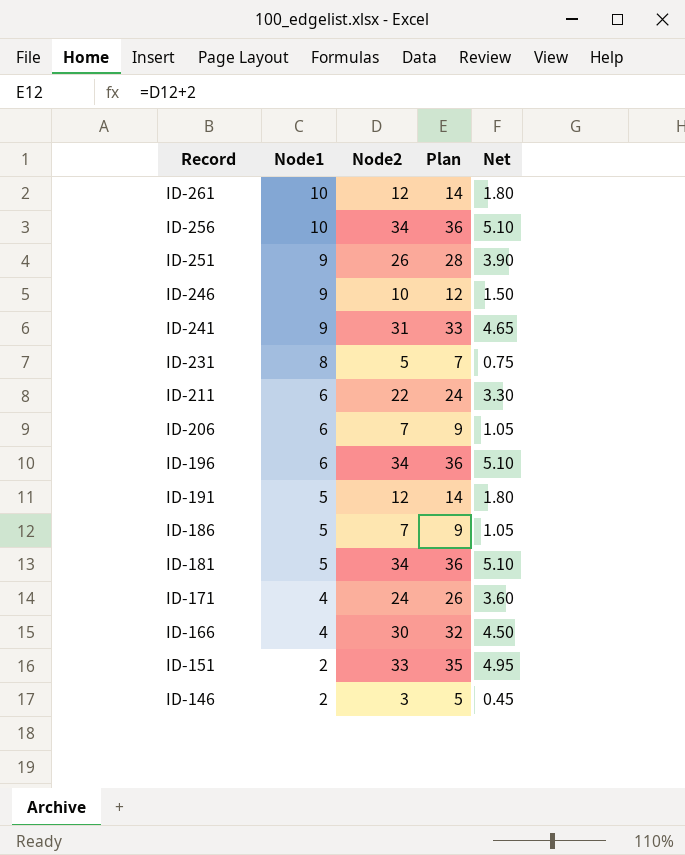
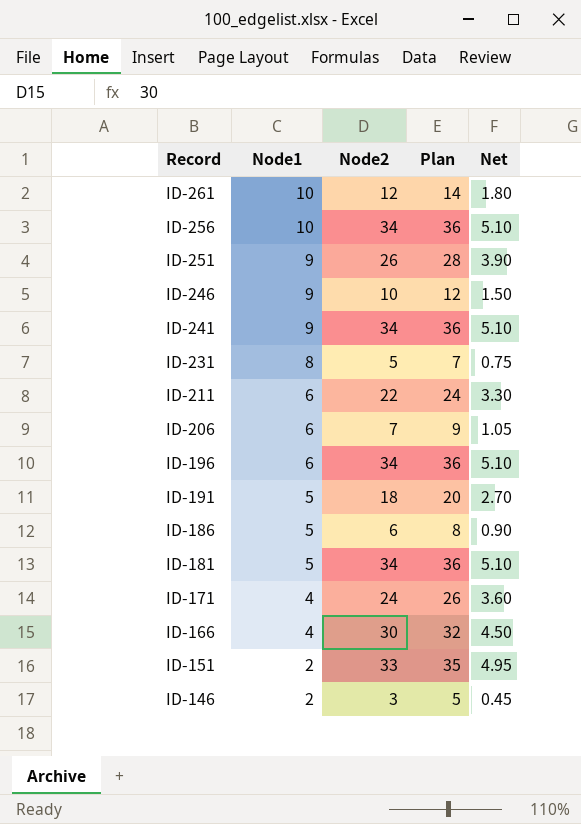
ID-241 | Node2: 31 -> 34
ID-241 | Plan: 33 -> 36
ID-241 | Net: 4.65 -> 5.10
ID-191 | Node2: 12 -> 18
ID-191 | Plan: 14 -> 20
ID-191 | Net: 1.80 -> 2.70
ID-186 | Node2: 7 -> 6
ID-186 | Plan: 9 -> 8
ID-186 | Net: 1.05 -> 0.90

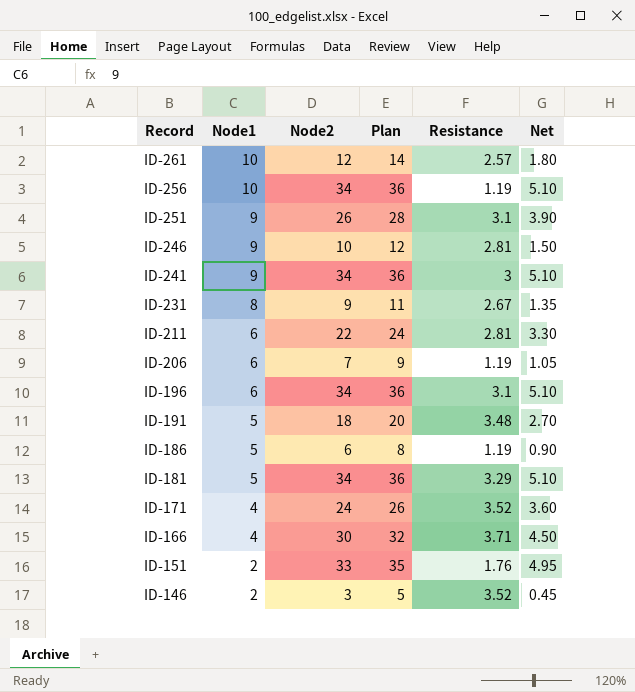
column Resistance | position: none -> 5
ID-231 | Node2: 5 -> 9
ID-231 | Plan: 7 -> 11
ID-231 | Net: 0.75 -> 1.35

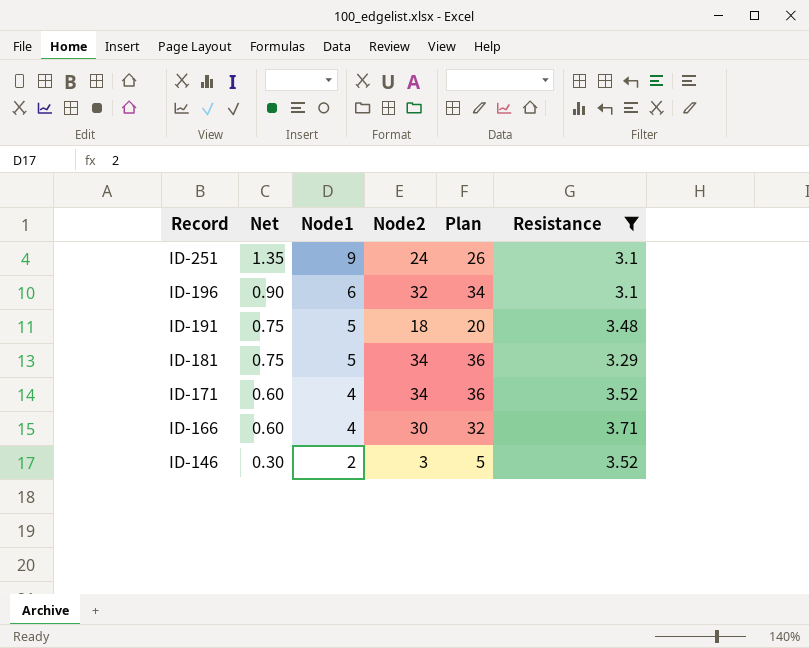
filter: none -> Resistance >= 3.1
column Net | formula: [Node2] * 0.15 -> [Node1] * 0.15
column Net | position: 6 -> 2
ID-251 | Node2: 26 -> 24
ID-251 | Plan: 28 -> 26
ID-196 | Node2: 34 -> 32
ID-196 | Plan: 36 -> 34
ID-171 | Node2: 24 -> 34
ID-171 | Plan: 26 -> 36

